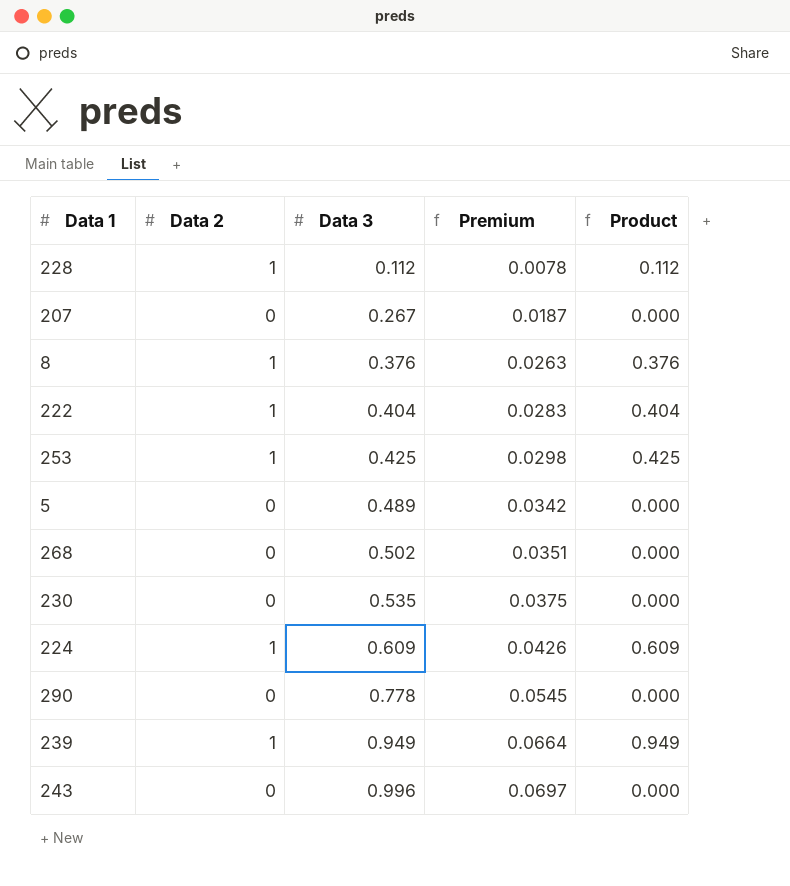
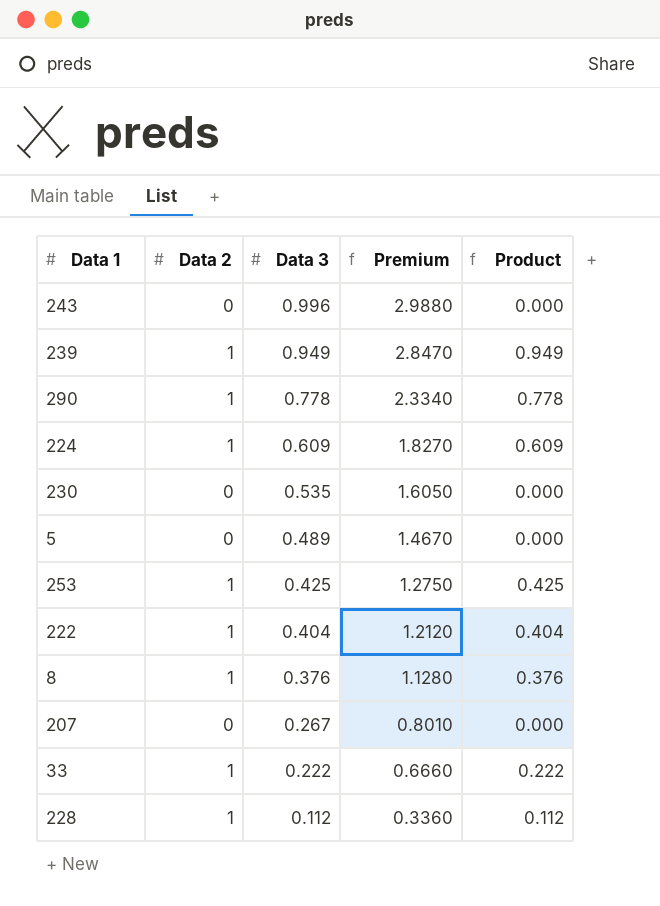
row order: Data 3 ascending -> Data 3 descending
column Premium | formula: [Data 3] * 0.07 -> [Data 3] * 3
row 268: 0 | 0.502 | 0.0351 | 0.000 -> none
290 | Data 2: 0 -> 1
290 | Product: 0.000 -> 0.778
row 33: none -> 1 | 0.222 | 0.6660 | 0.222

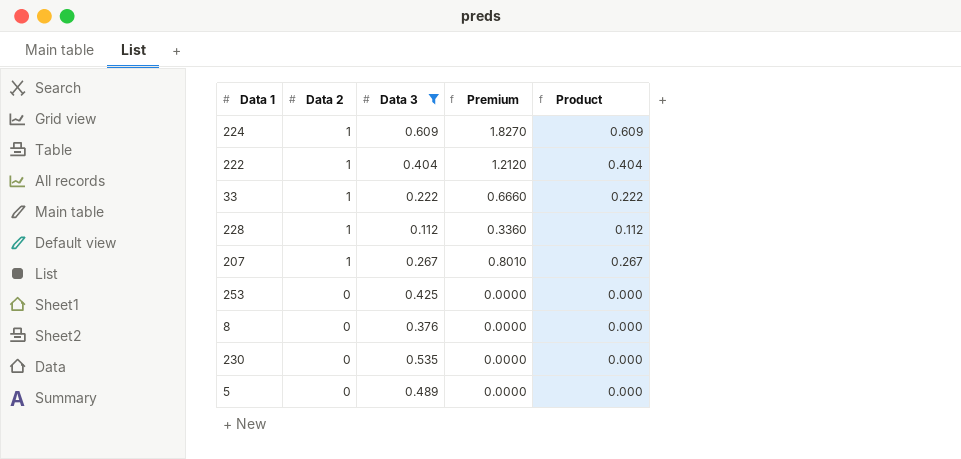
filter: none -> Data 3 <= 0.609
row order: Data 3 descending -> Data 2 descending
column Premium | formula: [Data 3] * 3 -> [Product] * 3
207 | Data 2: 0 -> 1
207 | Product: 0.000 -> 0.267
253 | Data 2: 1 -> 0
253 | Product: 0.425 -> 0.000
8 | Data 2: 1 -> 0
8 | Product: 0.376 -> 0.000

